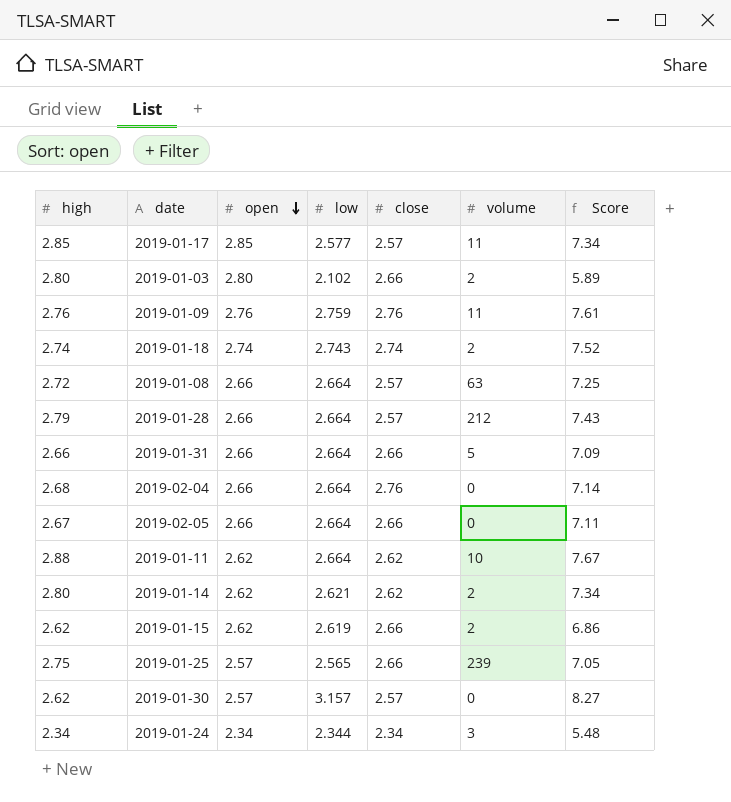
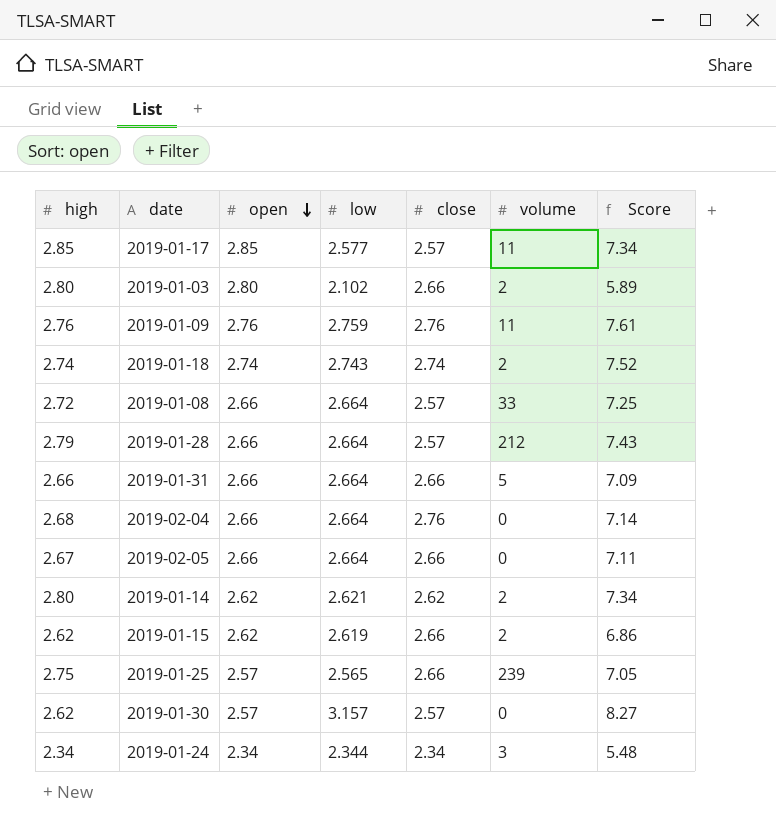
row 2019-01-11: 2.88 | 2.62 | 2.664 | 2.62 | 10 | 7.67 -> none
2019-01-08 | volume: 63 -> 33

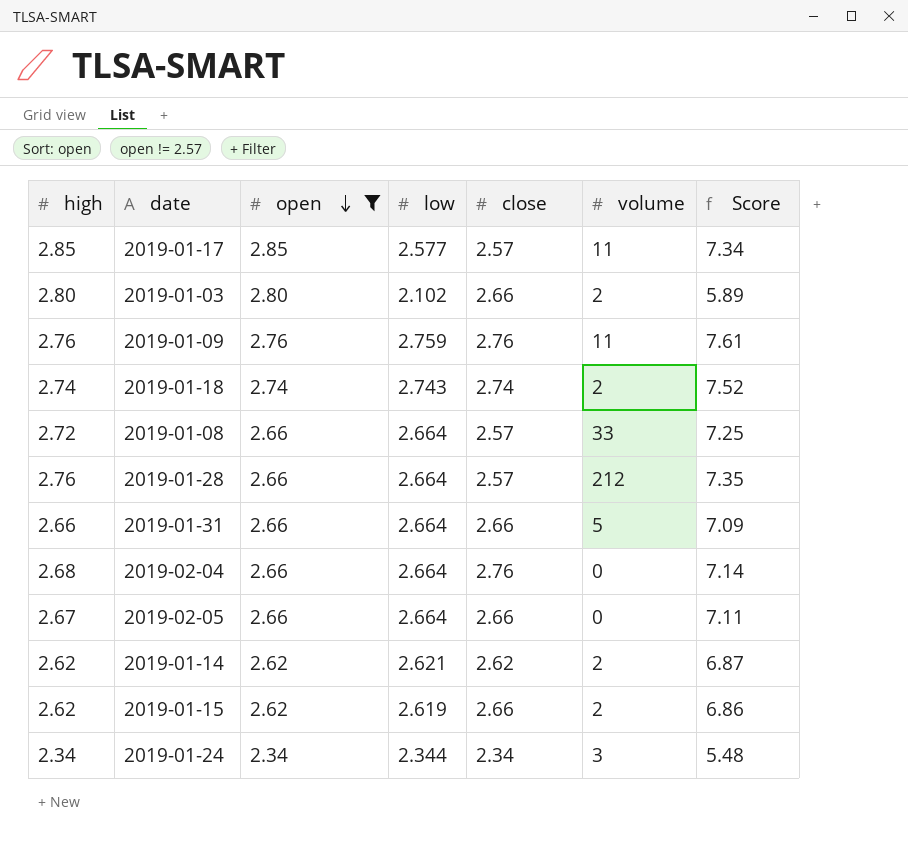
filter: none -> open != 2.57
2019-01-28 | high: 2.79 -> 2.76
2019-01-28 | Score: 7.43 -> 7.35
2019-01-14 | high: 2.80 -> 2.62
2019-01-14 | Score: 7.34 -> 6.87

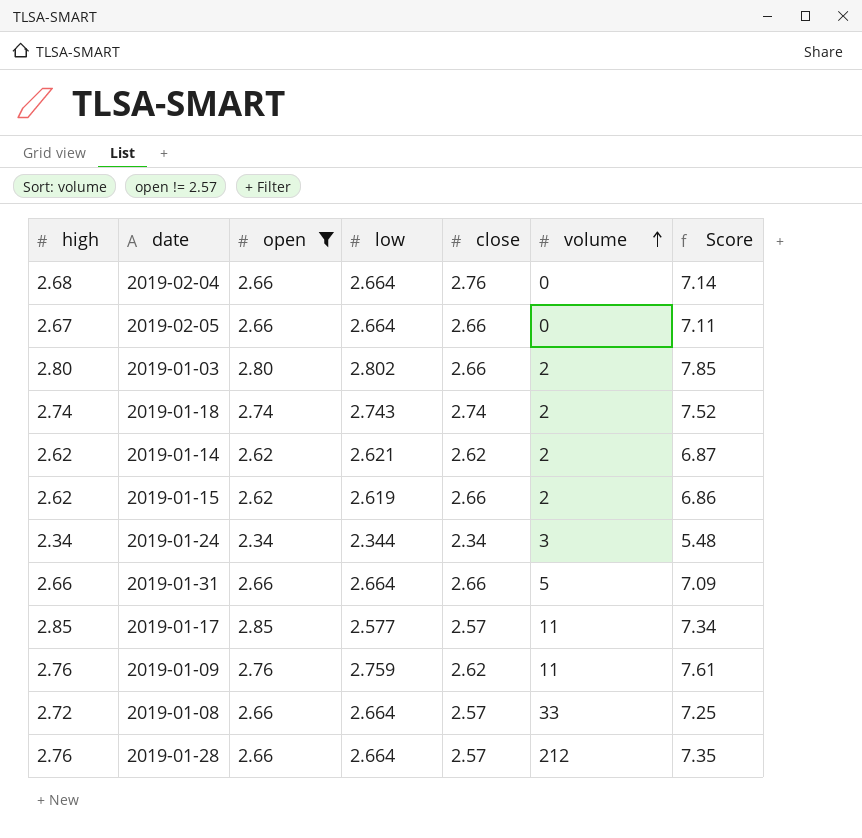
row order: open descending -> volume ascending
2019-01-03 | low: 2.102 -> 2.802
2019-01-03 | Score: 5.89 -> 7.85
2019-01-09 | close: 2.76 -> 2.62

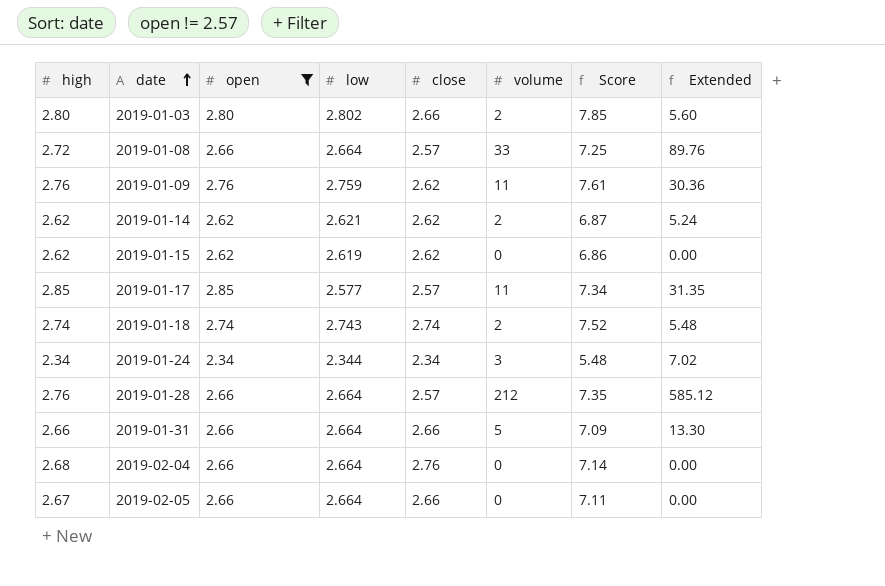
row order: volume ascending -> date ascending
column Extended | formula: none -> [high] * [volume]
2019-01-15 | close: 2.66 -> 2.62
2019-01-15 | volume: 2 -> 0

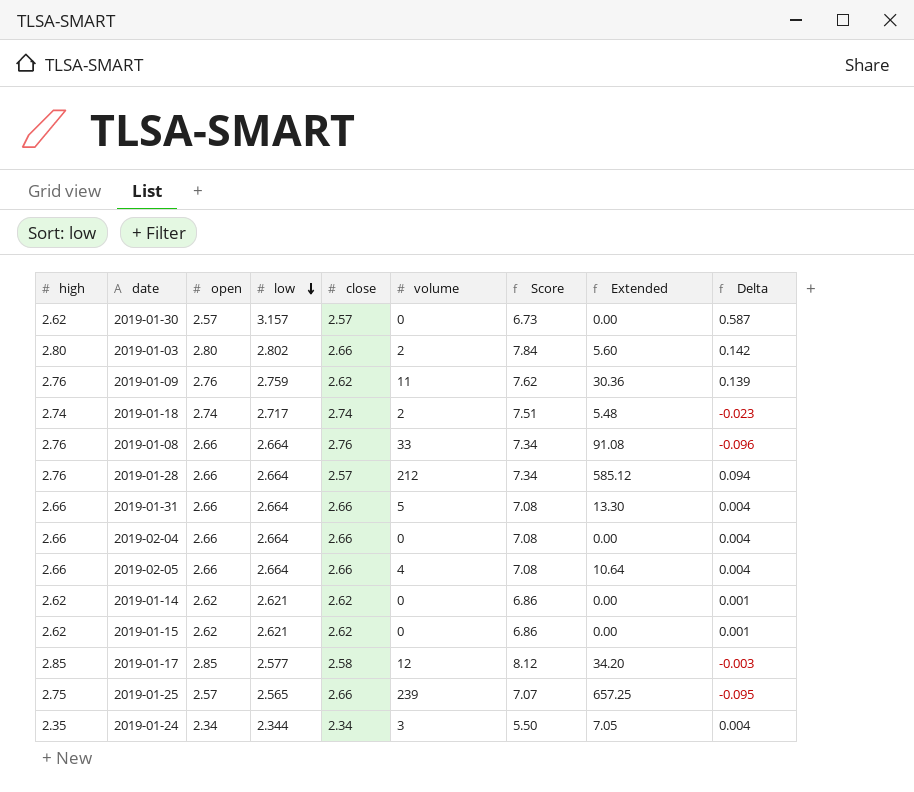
filter: open != 2.57 -> none
row order: date ascending -> low descending
column Score | formula: [high] * [low] -> [high] * [open]
column Delta | formula: none -> [low] - [close]
2019-01-18 | low: 2.743 -> 2.717
2019-01-08 | high: 2.72 -> 2.76
2019-01-08 | close: 2.57 -> 2.76
2019-01-08 | Extended: 89.76 -> 91.08
2019-02-04 | high: 2.68 -> 2.66
2019-02-04 | close: 2.76 -> 2.66
2019-02-05 | high: 2.67 -> 2.66
2019-02-05 | volume: 0 -> 4
2019-02-05 | Extended: 0.00 -> 10.64
2019-01-14 | volume: 2 -> 0
2019-01-14 | Extended: 5.24 -> 0.00
2019-01-15 | low: 2.619 -> 2.621
2019-01-17 | close: 2.57 -> 2.58
2019-01-17 | volume: 11 -> 12
2019-01-17 | Extended: 31.35 -> 34.20
2019-01-24 | high: 2.34 -> 2.35
2019-01-24 | Extended: 7.02 -> 7.05

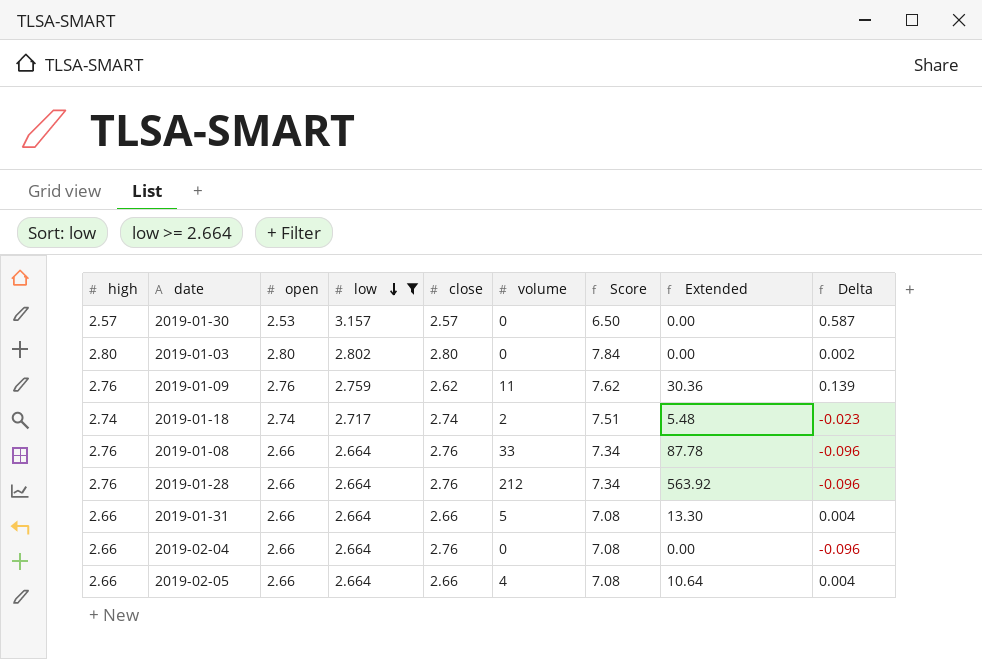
filter: none -> low >= 2.664
column Extended | formula: [high] * [volume] -> [open] * [volume]
2019-01-30 | high: 2.62 -> 2.57
2019-01-30 | open: 2.57 -> 2.53
2019-01-30 | Score: 6.73 -> 6.50
2019-01-03 | close: 2.66 -> 2.80
2019-01-03 | volume: 2 -> 0
2019-01-03 | Delta: 0.142 -> 0.002
2019-01-28 | close: 2.57 -> 2.76
2019-01-28 | Delta: 0.094 -> -0.096
2019-02-04 | close: 2.66 -> 2.76
2019-02-04 | Delta: 0.004 -> -0.096

